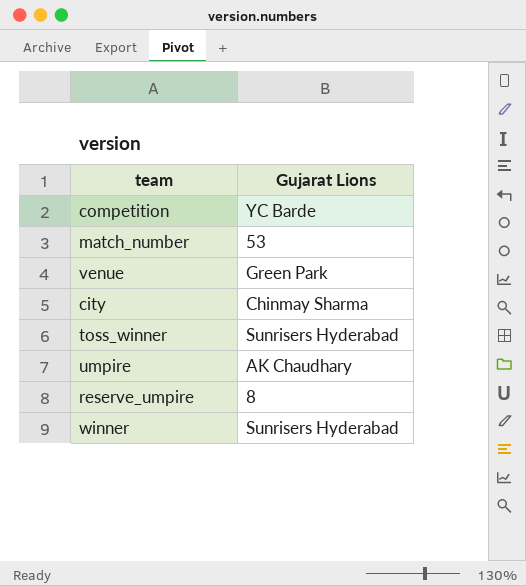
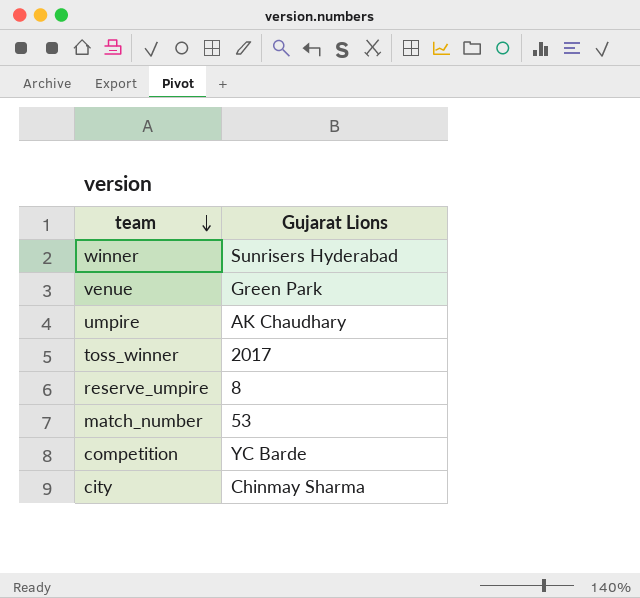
row order: none -> team descending
toss_winner | Gujarat Lions: Sunrisers Hyderabad -> 2017

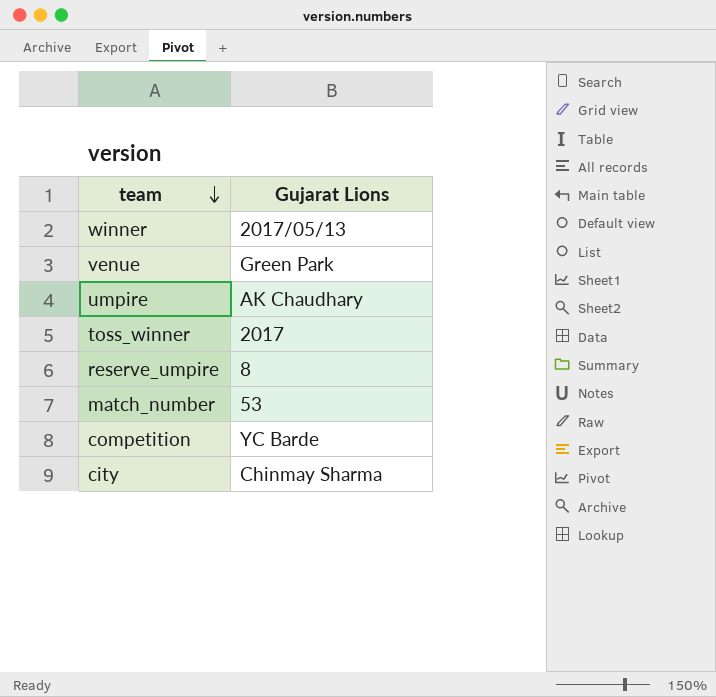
winner | Gujarat Lions: Sunrisers Hyderabad -> 2017/05/13

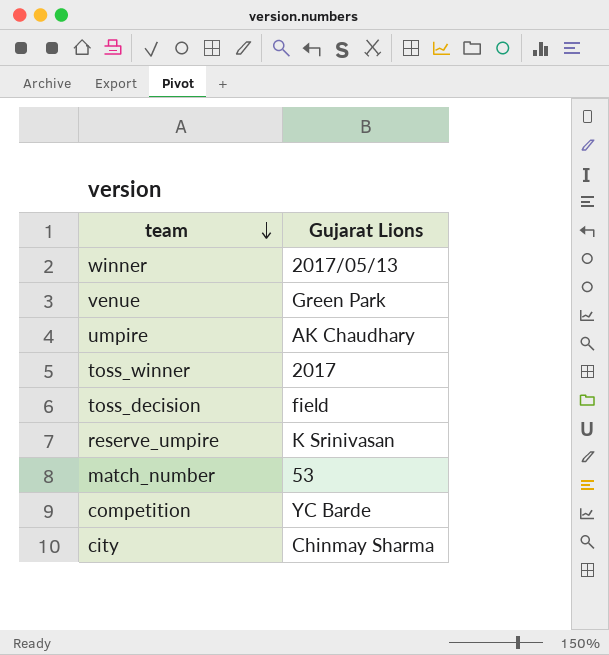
row toss_decision: none -> field
reserve_umpire | Gujarat Lions: 8 -> K Srinivasan

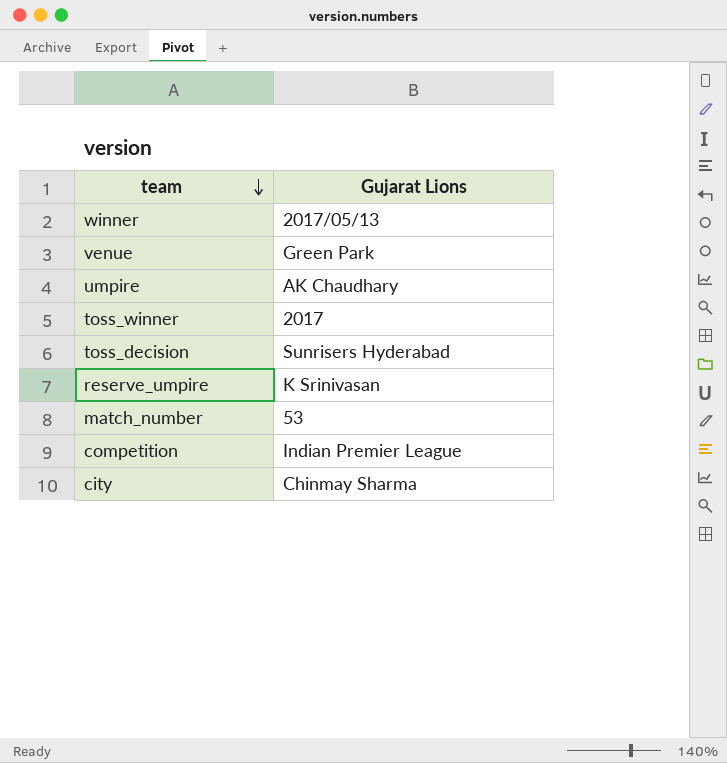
toss_decision | Gujarat Lions: field -> Sunrisers Hyderabad
competition | Gujarat Lions: YC Barde -> Indian Premier League

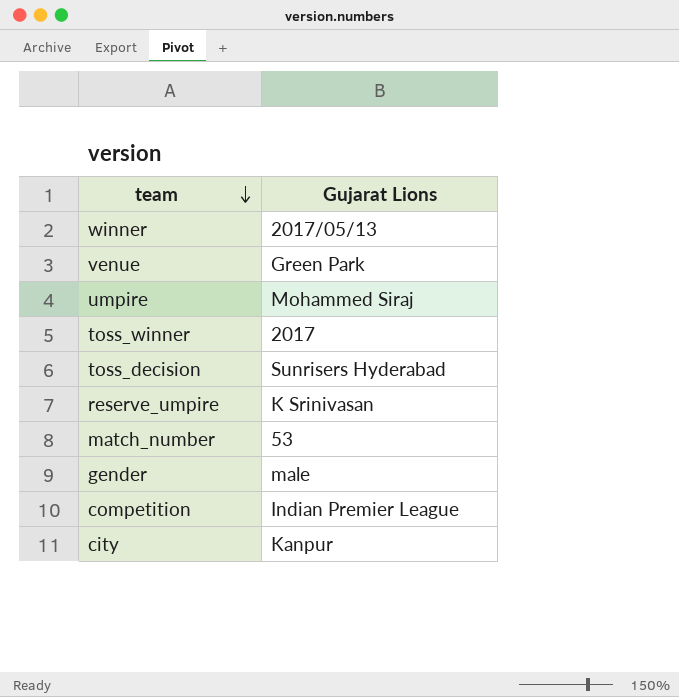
umpire | Gujarat Lions: AK Chaudhary -> Mohammed Siraj
row gender: none -> male
city | Gujarat Lions: Chinmay Sharma -> Kanpur

